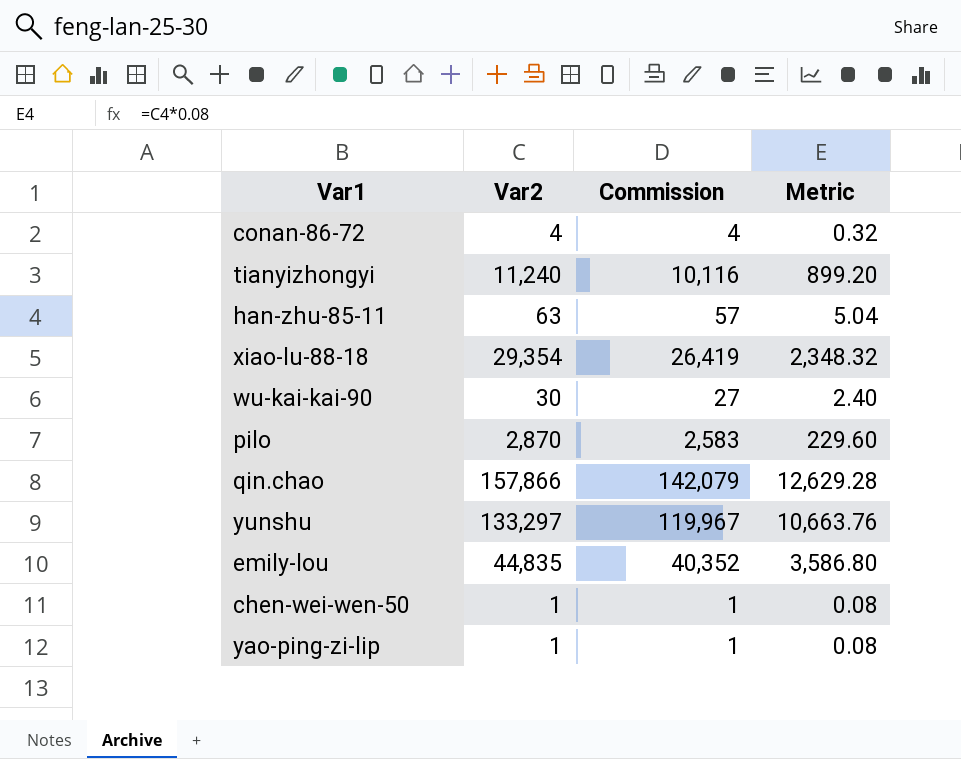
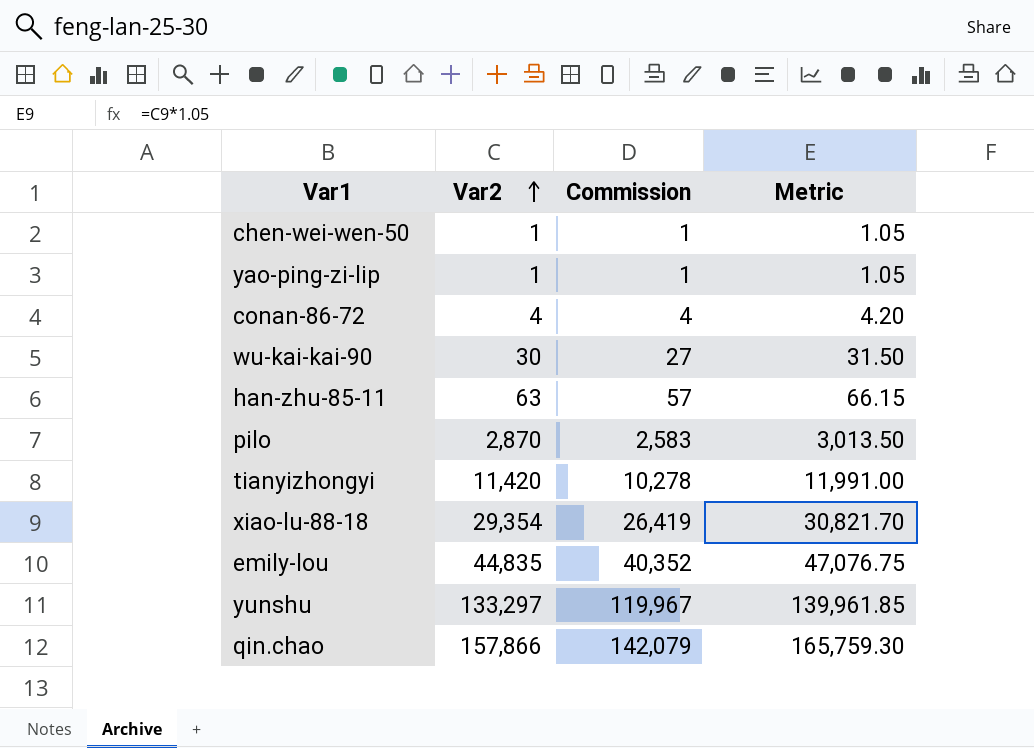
row order: none -> Var2 ascending
column Metric | formula: [Var2] * 0.08 -> [Var2] * 1.05
tianyizhongyi | Var2: 11,240 -> 11,420
tianyizhongyi | Commission: 10,116 -> 10,278

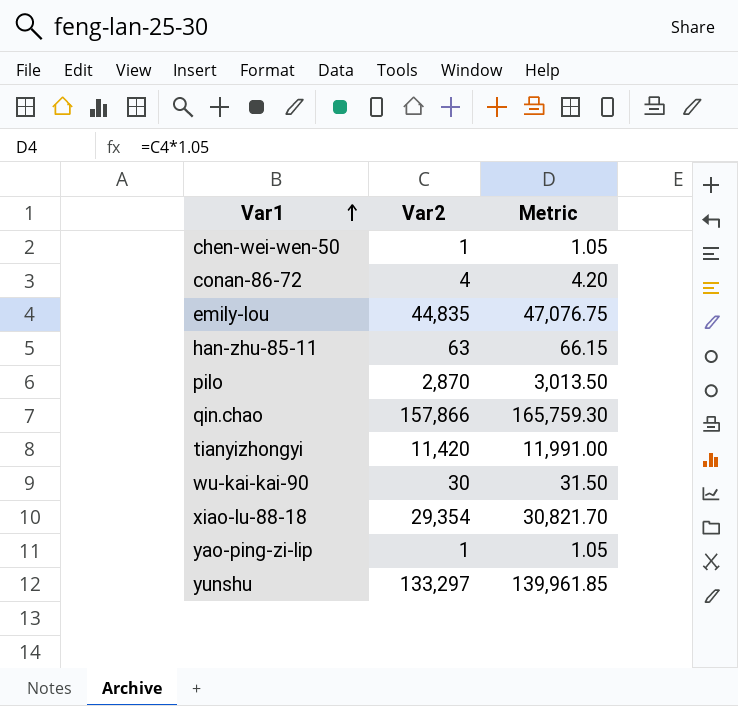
row order: Var2 ascending -> Var1 ascending
column Commission | formula: [Var2] * 0.9 -> none

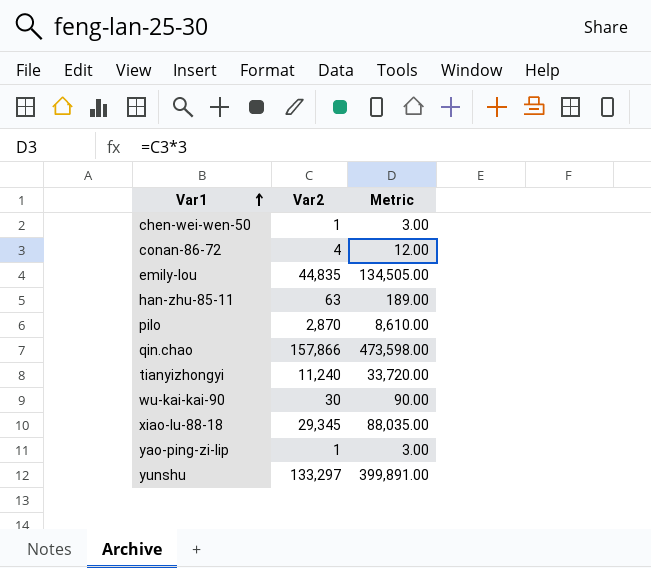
column Metric | formula: [Var2] * 1.05 -> [Var2] * 3
tianyizhongyi | Var2: 11,420 -> 11,240
xiao-lu-88-18 | Var2: 29,354 -> 29,345

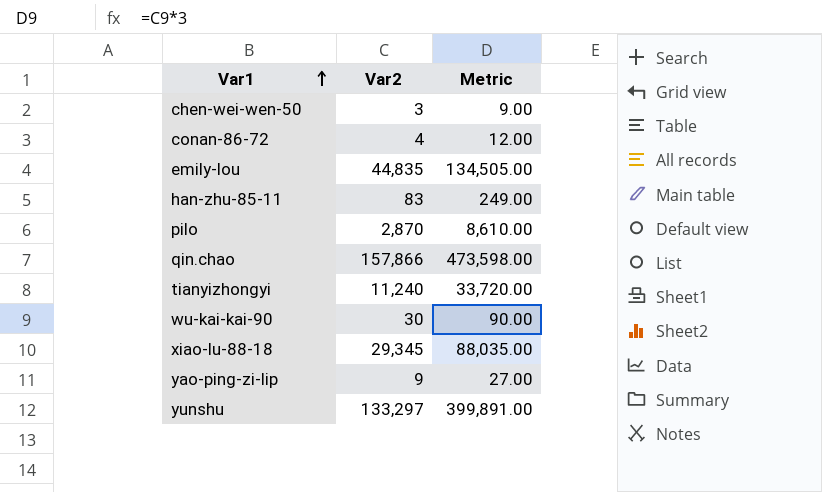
chen-wei-wen-50 | Var2: 1 -> 3
chen-wei-wen-50 | Metric: 3.00 -> 9.00
han-zhu-85-11 | Var2: 63 -> 83
han-zhu-85-11 | Metric: 189.00 -> 249.00
yao-ping-zi-lip | Var2: 1 -> 9
yao-ping-zi-lip | Metric: 3.00 -> 27.00

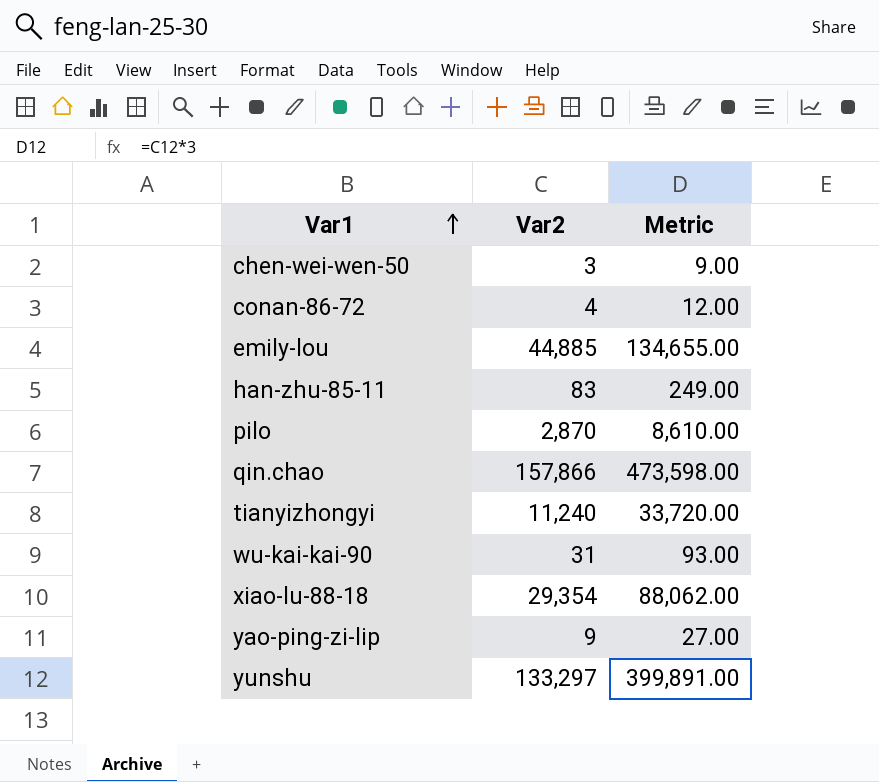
emily-lou | Var2: 44,835 -> 44,885
emily-lou | Metric: 134,505.00 -> 134,655.00
wu-kai-kai-90 | Var2: 30 -> 31
wu-kai-kai-90 | Metric: 90.00 -> 93.00
xiao-lu-88-18 | Var2: 29,345 -> 29,354
xiao-lu-88-18 | Metric: 88,035.00 -> 88,062.00

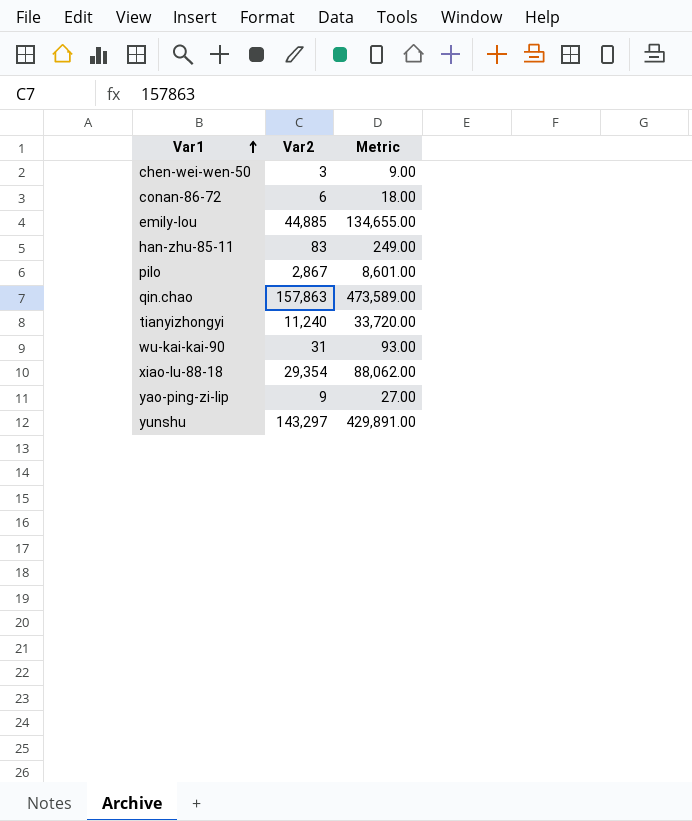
conan-86-72 | Var2: 4 -> 6
conan-86-72 | Metric: 12.00 -> 18.00
pilo | Var2: 2,870 -> 2,867
pilo | Metric: 8,610.00 -> 8,601.00
qin.chao | Var2: 157,866 -> 157,863
qin.chao | Metric: 473,598.00 -> 473,589.00
yunshu | Var2: 133,297 -> 143,297
yunshu | Metric: 399,891.00 -> 429,891.00

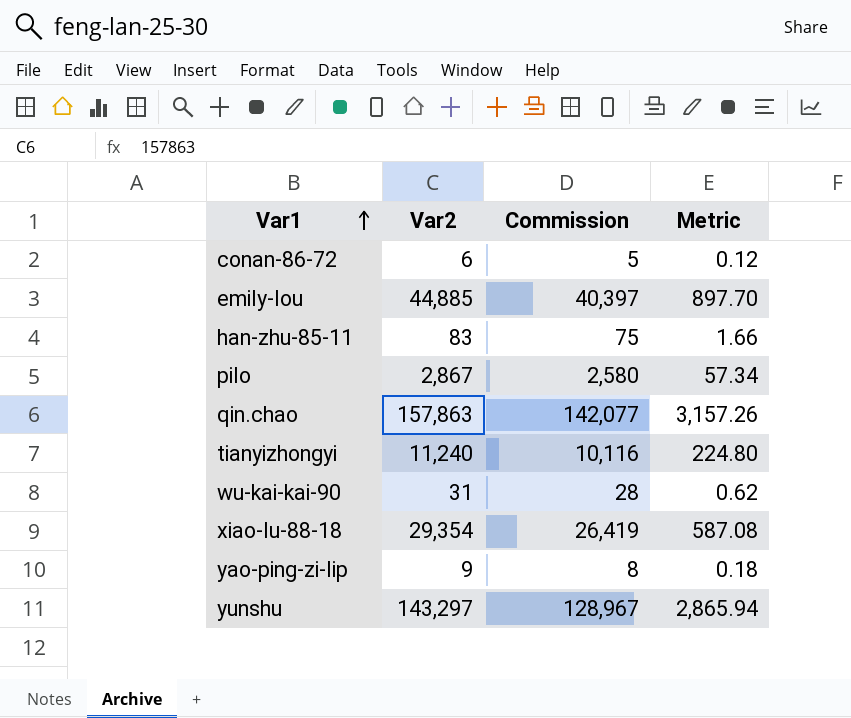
column Commission | formula: none -> [Var2] * 0.9
column Metric | formula: [Var2] * 3 -> [Var2] * 0.02
row chen-wei-wen-50: 3 | 9.00 -> none

